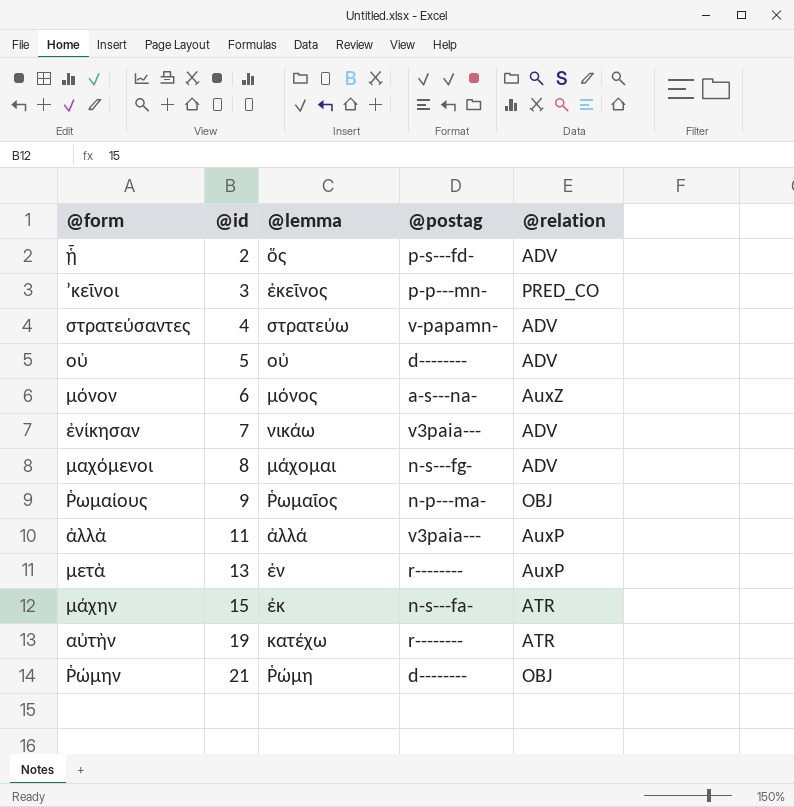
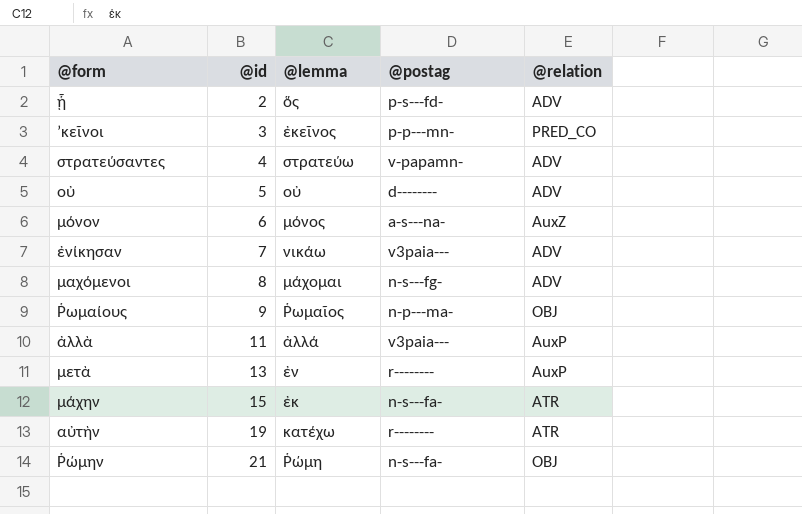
Ῥώμην | @postag: d-------- -> n-s---fa-

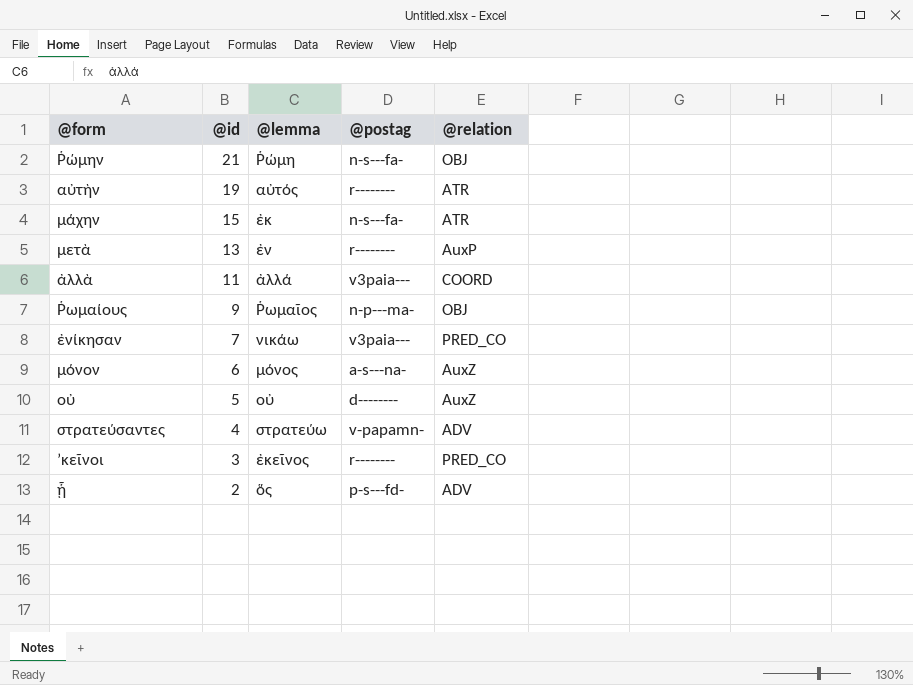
row order: @id ascending -> @id descending
row μαχόμενοι: 8 | μάχομαι | n-s---fg- | ADV -> none
αὐτὴν | @lemma: κατέχω -> αὐτός
ἀλλὰ | @relation: AuxP -> COORD
ἐνίκησαν | @relation: ADV -> PRED_CO
οὐ | @relation: ADV -> AuxZ
ʼκεῖνοι | @postag: p-p---mn- -> r--------

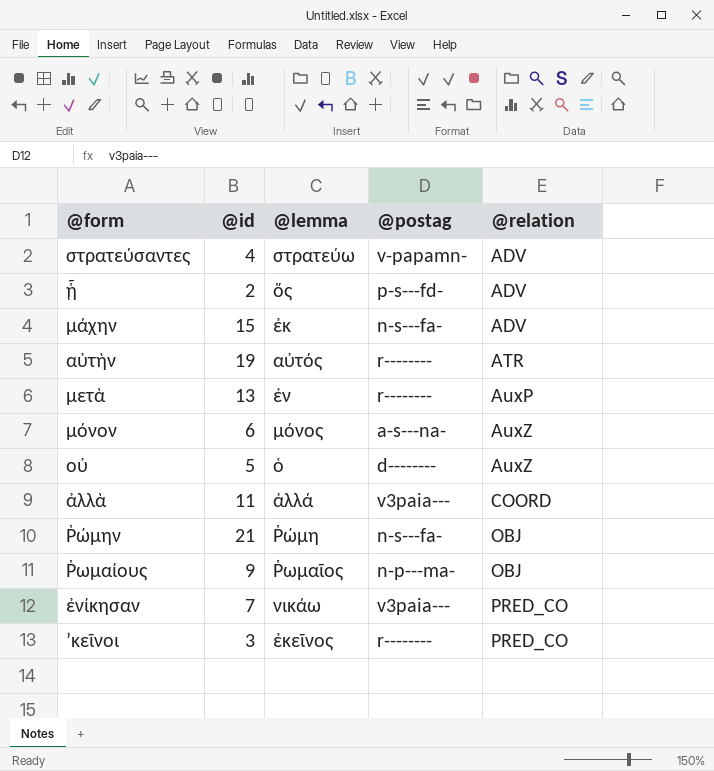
row order: @id descending -> @relation ascending
μάχην | @relation: ATR -> ADV
οὐ | @lemma: οὐ -> ὁ

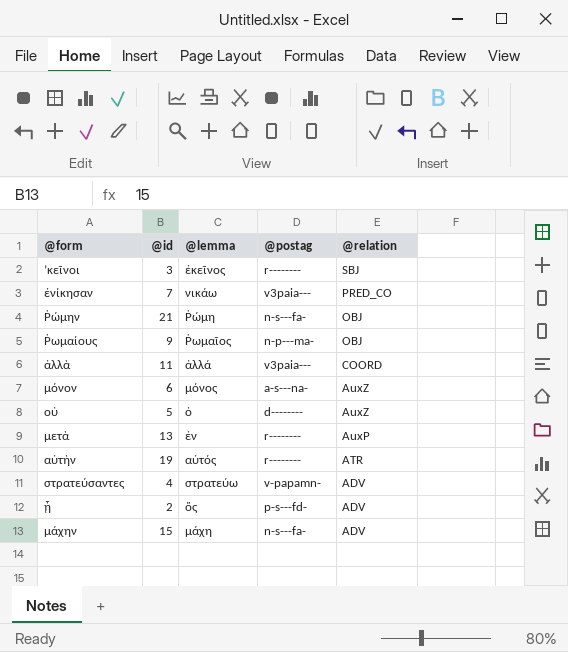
row order: @relation ascending -> @relation descending
ʼκεῖνοι | @relation: PRED_CO -> SBJ
μάχην | @lemma: ἐκ -> μάχη

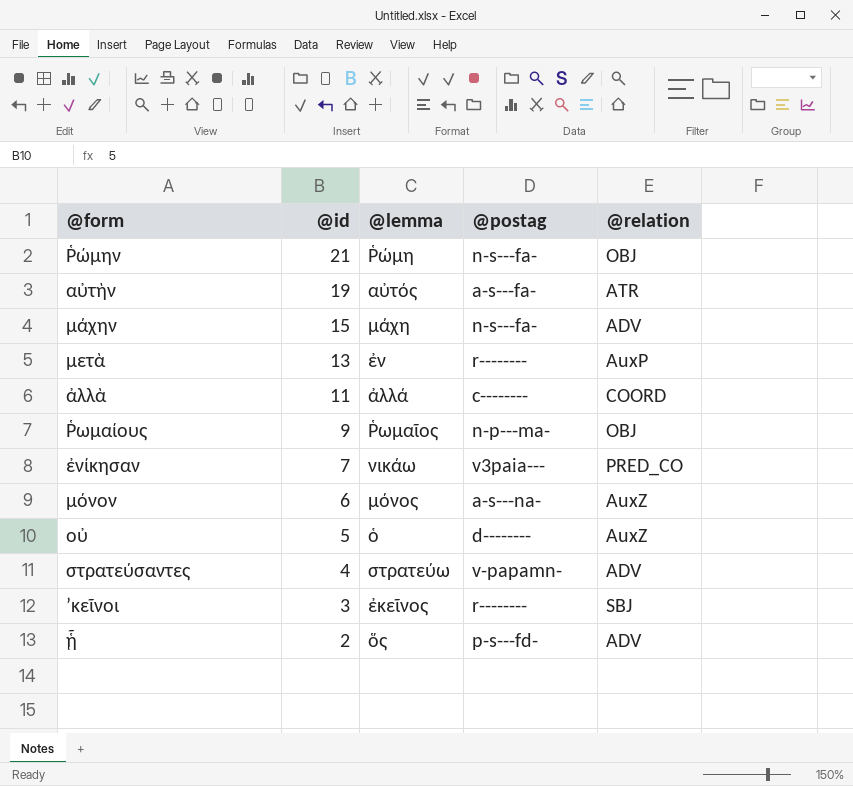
row order: @relation descending -> @id descending
αὐτὴν | @postag: r-------- -> a-s---fa-
ἀλλὰ | @postag: v3paia--- -> c--------

